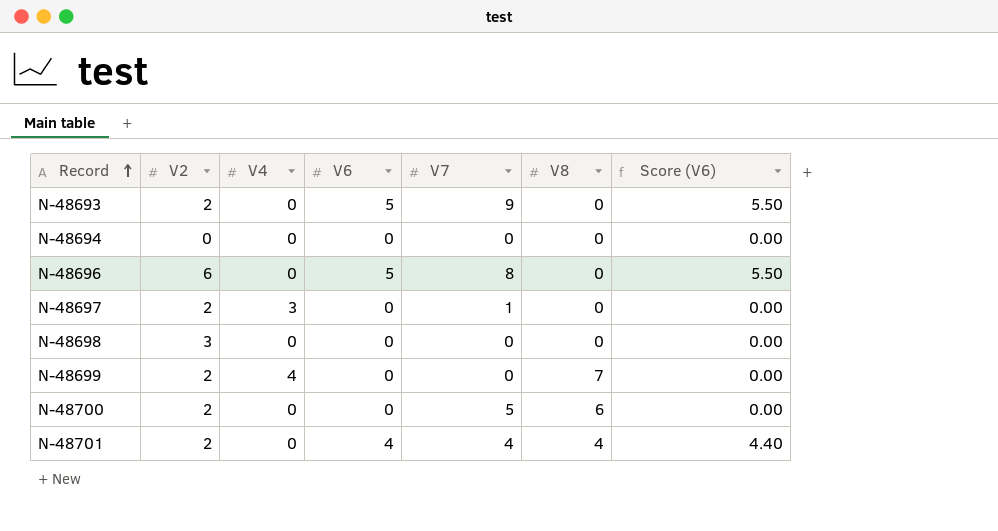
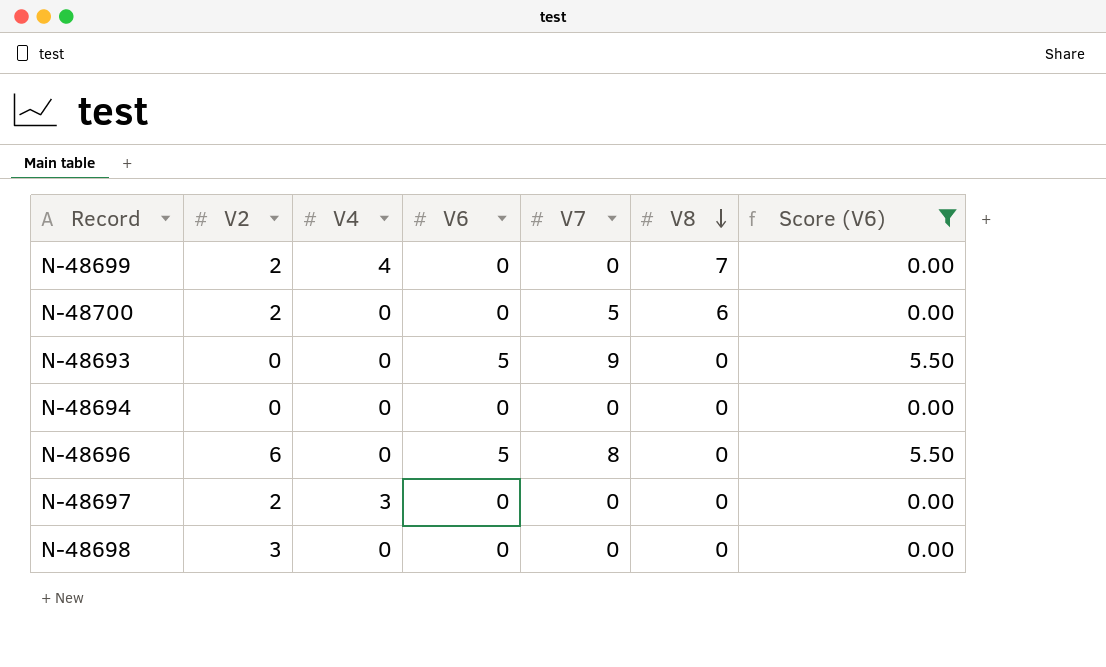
filter: none -> Score (V6) != 4.40
row order: Record ascending -> V8 descending
N-48693 | V2: 2 -> 0
N-48697 | V7: 1 -> 0

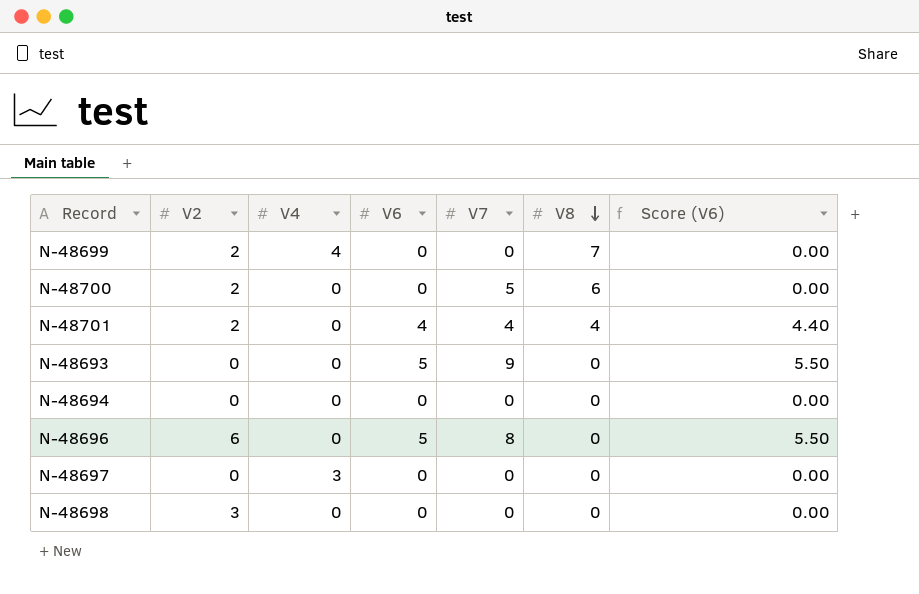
filter: Score (V6) != 4.40 -> none
N-48697 | V2: 2 -> 0

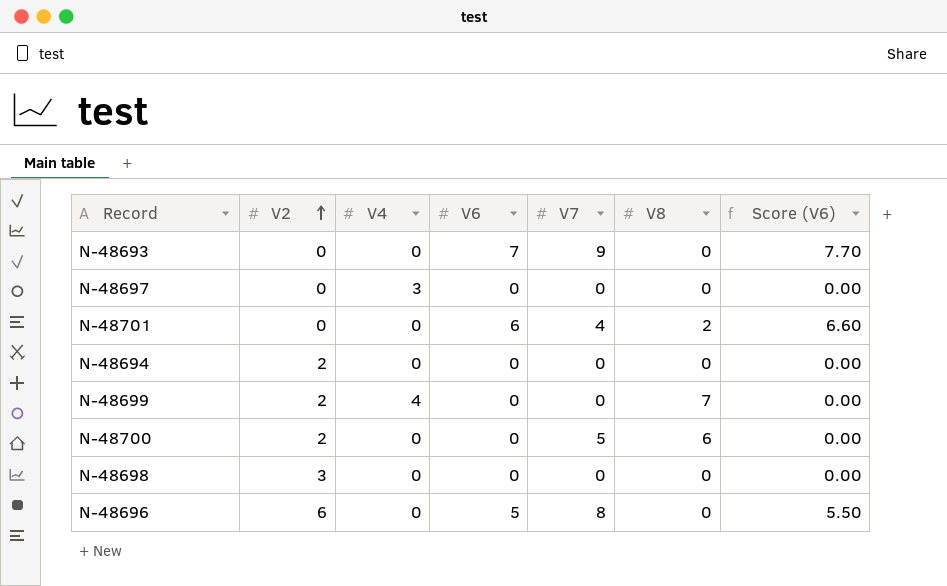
row order: V8 descending -> V2 ascending
N-48693 | V6: 5 -> 7
N-48693 | Score (V6): 5.50 -> 7.70
N-48701 | V2: 2 -> 0
N-48701 | V6: 4 -> 6
N-48701 | V8: 4 -> 2
N-48701 | Score (V6): 4.40 -> 6.60
N-48694 | V2: 0 -> 2

